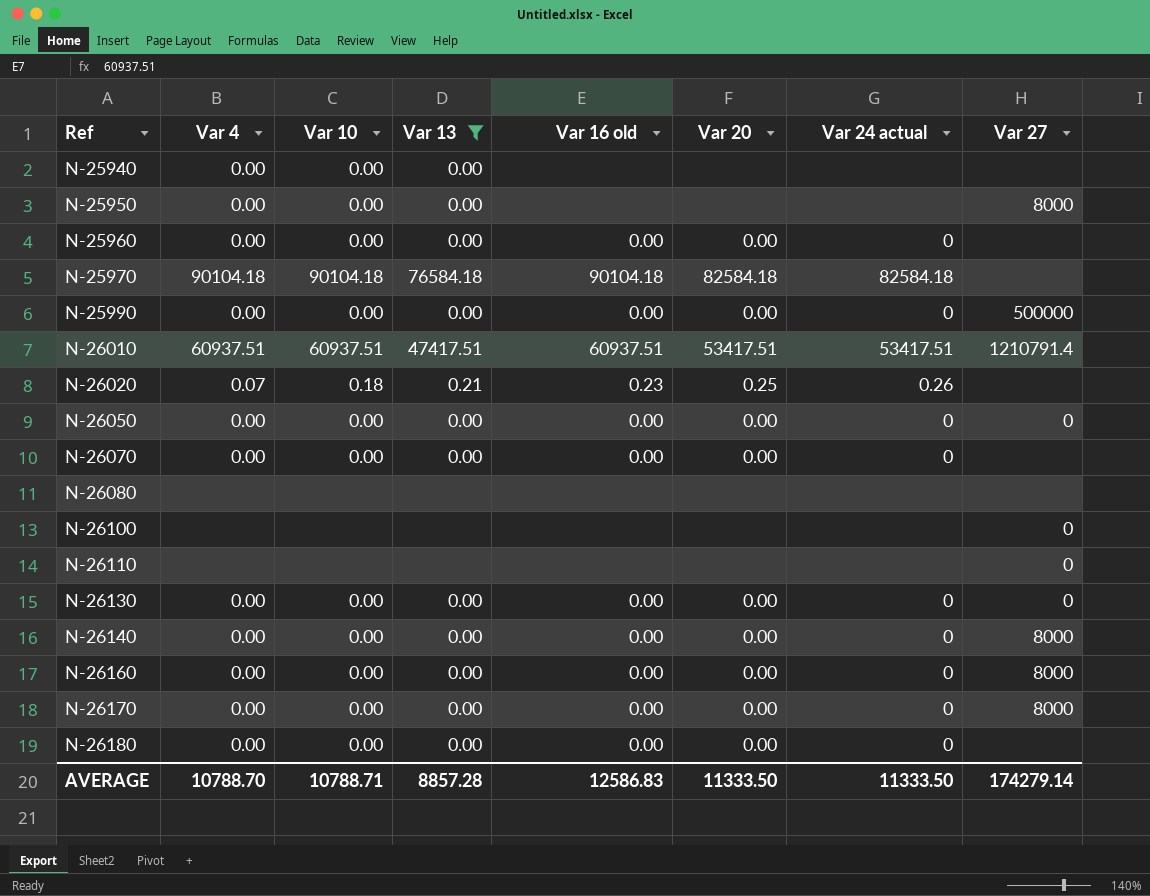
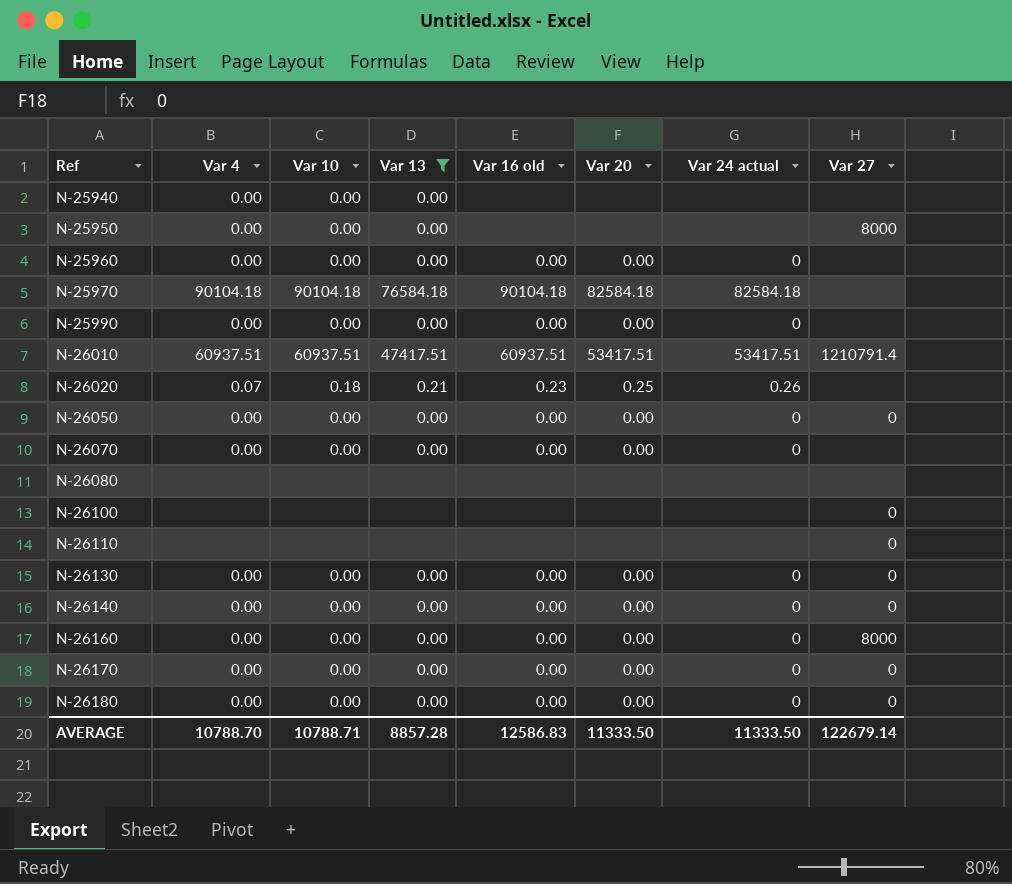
N-25990 | Var 27: 500000 -> none
N-26140 | Var 27: 8000 -> 0
N-26170 | Var 27: 8000 -> 0
N-26180 | Var 27: none -> 0
AVERAGE | Var 27: 174279.14 -> 122679.14

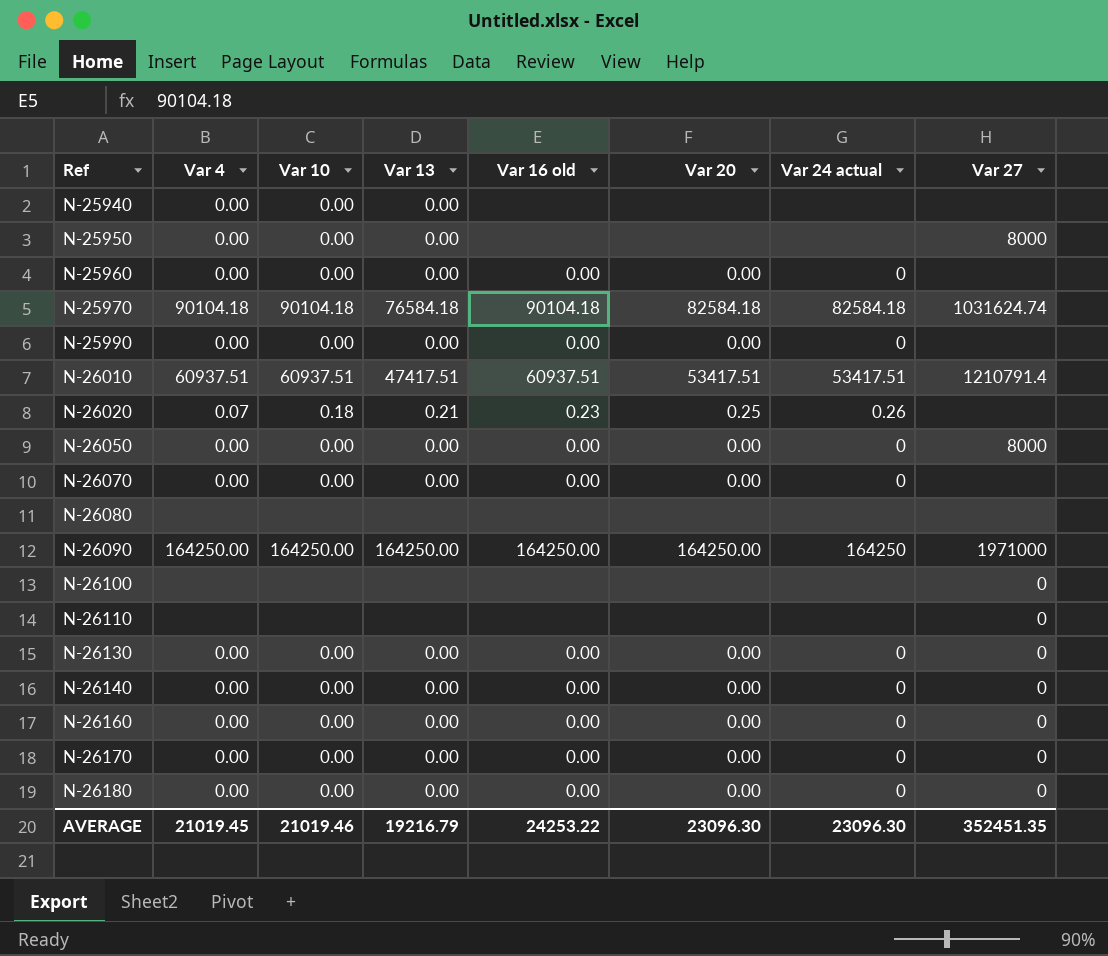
filter: Var 13 != 164250.00 -> none
N-25970 | Var 27: none -> 1031624.74
N-26050 | Var 27: 0 -> 8000
N-26160 | Var 27: 8000 -> 0
AVERAGE | Var 4: 10788.70 -> 21019.45
AVERAGE | Var 10: 10788.71 -> 21019.46
AVERAGE | Var 13: 8857.28 -> 19216.79
AVERAGE | Var 16 old: 12586.83 -> 24253.22
AVERAGE | Var 20: 11333.50 -> 23096.30
AVERAGE | Var 24 actual: 11333.50 -> 23096.30
AVERAGE | Var 27: 122679.14 -> 352451.35

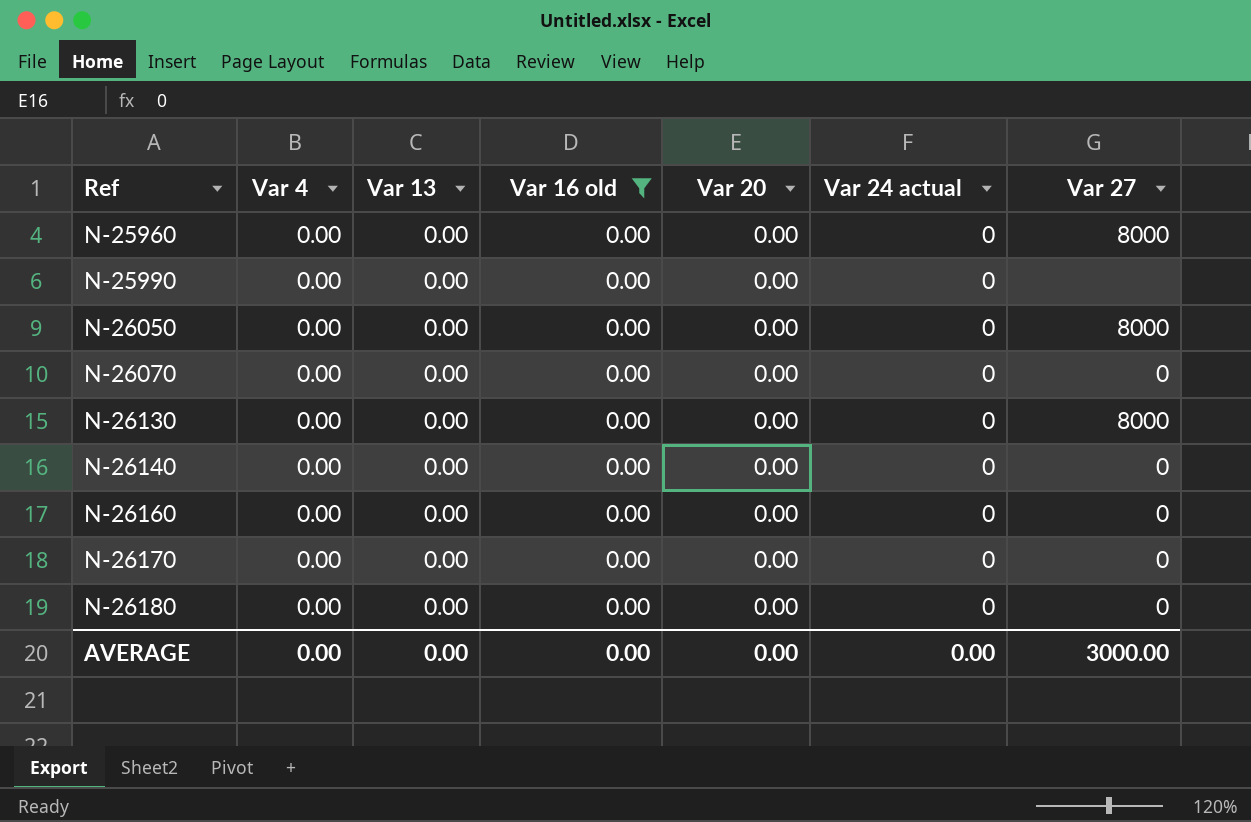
filter: none -> Var 16 old = 0.00
column Var 10 | position: 3 -> none
N-25960 | Var 27: none -> 8000
N-26070 | Var 27: none -> 0
N-26130 | Var 27: 0 -> 8000
AVERAGE | Var 4: 21019.45 -> 0.00
AVERAGE | Var 13: 19216.79 -> 0.00
AVERAGE | Var 16 old: 24253.22 -> 0.00
AVERAGE | Var 20: 23096.30 -> 0.00
AVERAGE | Var 24 actual: 23096.30 -> 0.00
AVERAGE | Var 27: 352451.35 -> 3000.00

